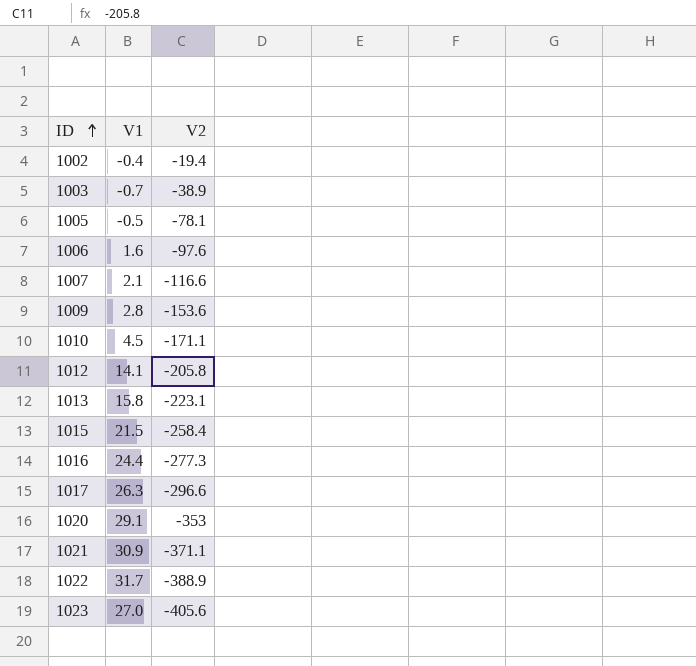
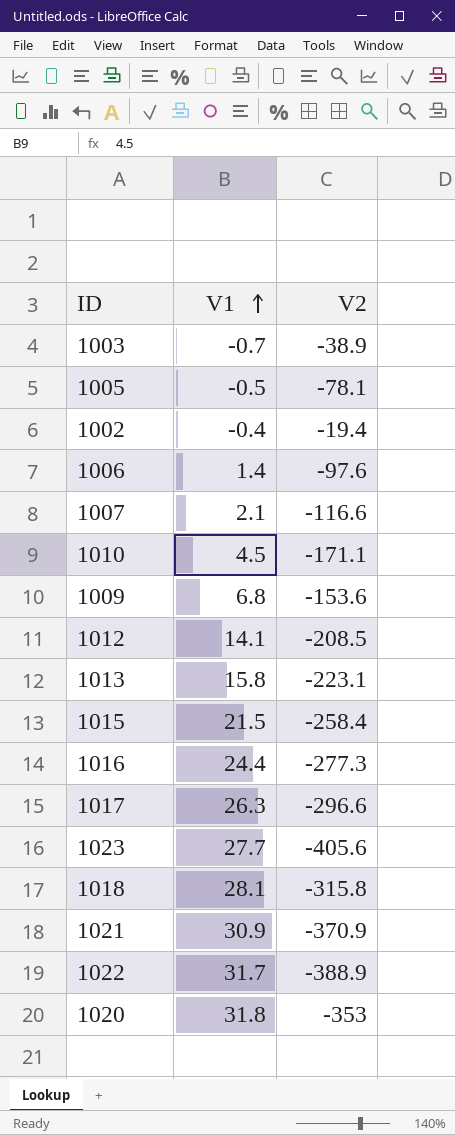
row order: ID ascending -> V1 ascending
1006 | V1: 1.6 -> 1.4
1009 | V1: 2.8 -> 6.8
1012 | V2: -205.8 -> -208.5
1023 | V1: 27.0 -> 27.7
row 1018: none -> 28.1 | -315.8
1021 | V2: -371.1 -> -370.9
1020 | V1: 29.1 -> 31.8

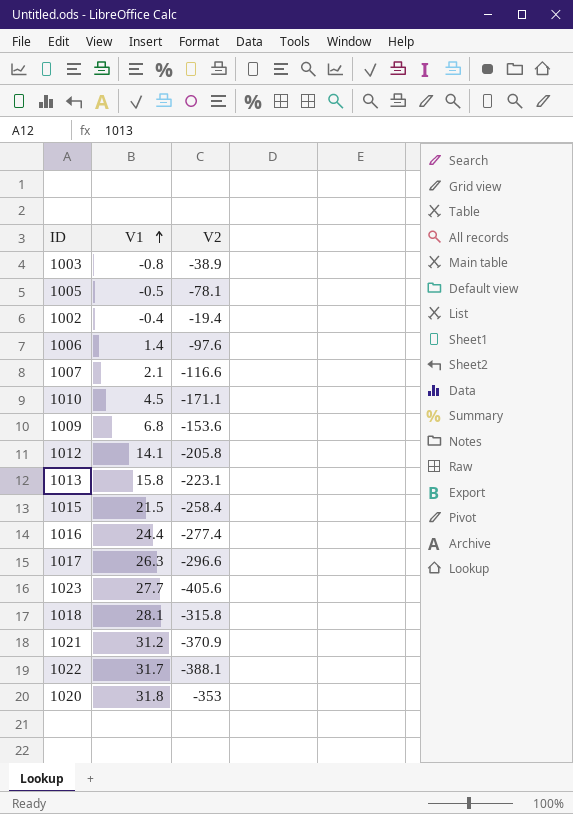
1003 | V1: -0.7 -> -0.8
1012 | V2: -208.5 -> -205.8
1016 | V2: -277.3 -> -277.4
1021 | V1: 30.9 -> 31.2
1022 | V2: -388.9 -> -388.1

